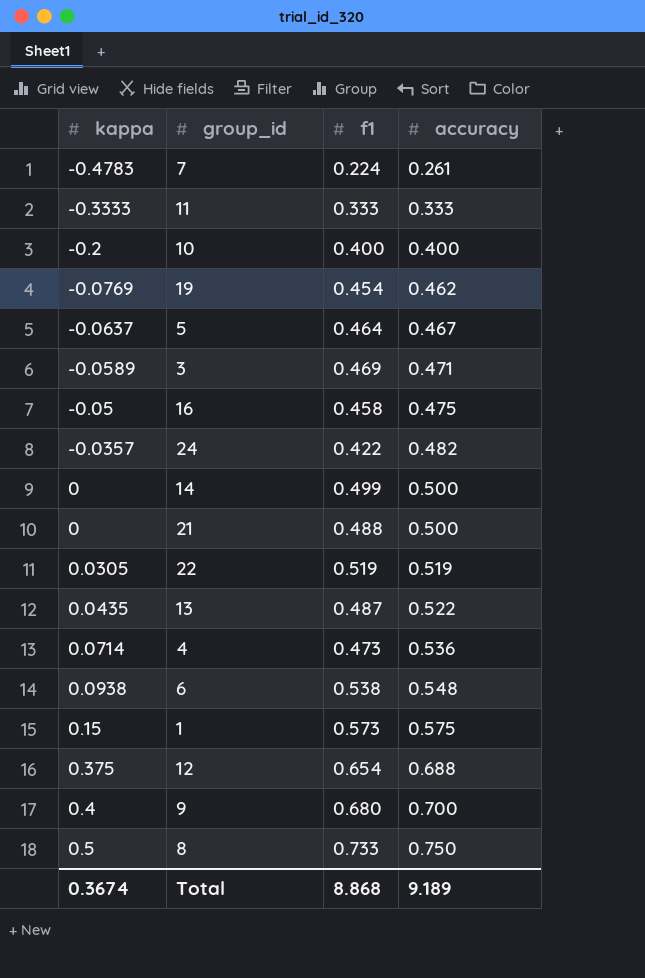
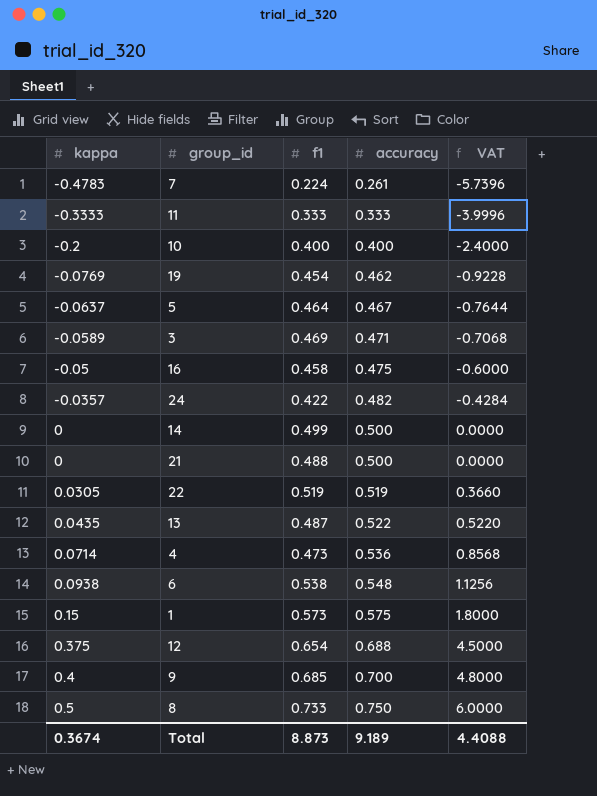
column VAT | formula: none -> [kappa] * 12
9 | f1: 0.680 -> 0.685
Total | f1: 8.868 -> 8.873

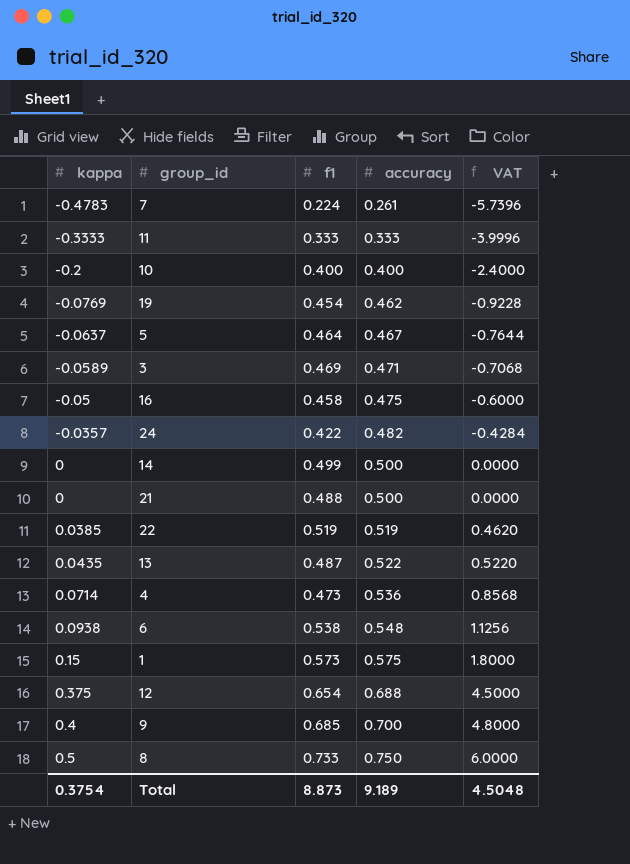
22 | kappa: 0.0305 -> 0.0385
22 | VAT: 0.3660 -> 0.4620
Total | kappa: 0.3674 -> 0.3754
Total | VAT: 4.4088 -> 4.5048

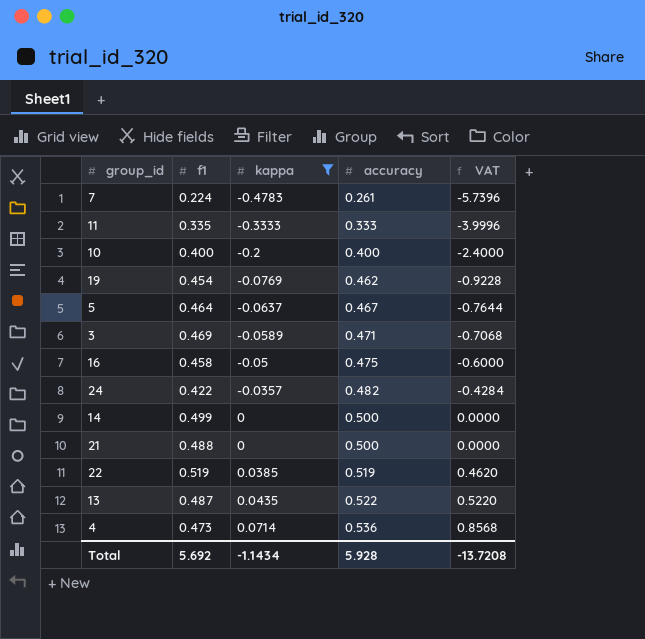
filter: none -> kappa <= 0.0714
column kappa | position: 1 -> 3
11 | f1: 0.333 -> 0.335
Total | f1: 8.873 -> 5.692
Total | kappa: 0.3754 -> -1.1434
Total | accuracy: 9.189 -> 5.928
Total | VAT: 4.5048 -> -13.7208

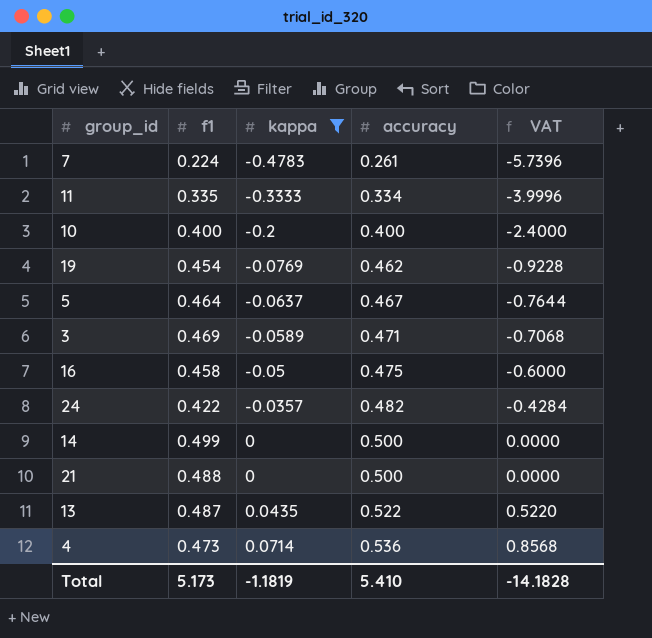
row 22: 0.519 | 0.0385 | 0.519 | 0.4620 -> none
11 | accuracy: 0.333 -> 0.334
Total | f1: 5.692 -> 5.173
Total | kappa: -1.1434 -> -1.1819
Total | accuracy: 5.928 -> 5.410
Total | VAT: -13.7208 -> -14.1828

